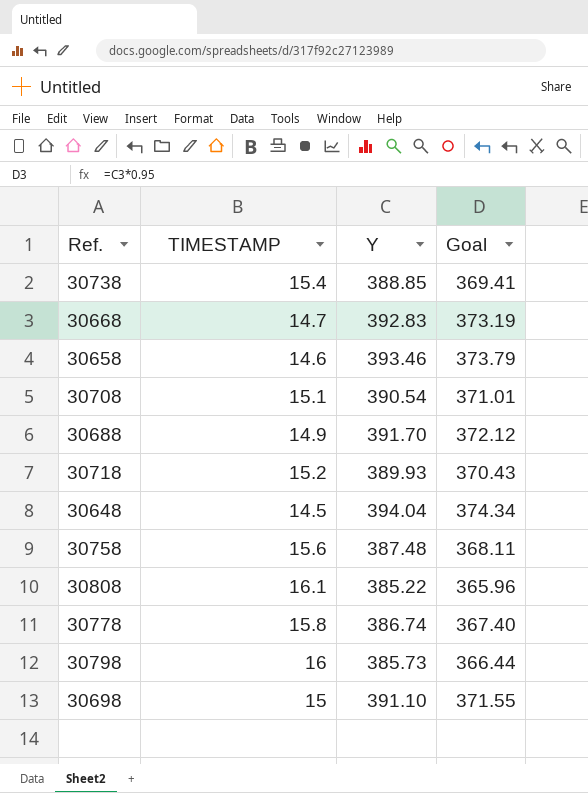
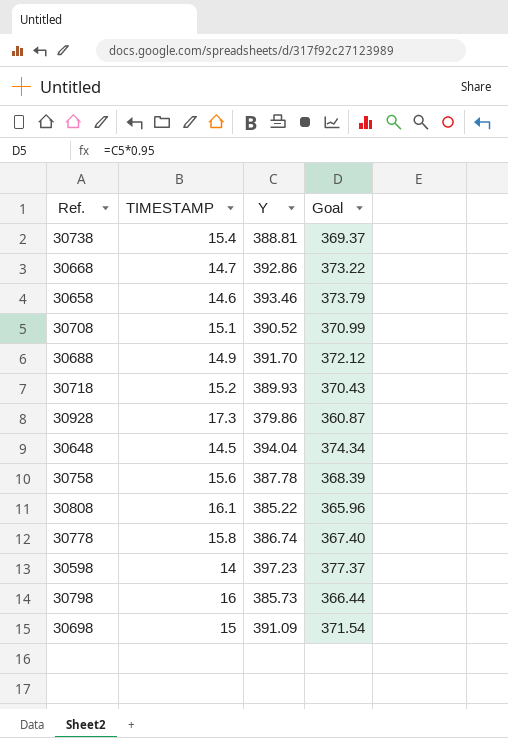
30738 | Y: 388.85 -> 388.81
30738 | Goal: 369.41 -> 369.37
30668 | Y: 392.83 -> 392.86
30668 | Goal: 373.19 -> 373.22
30708 | Y: 390.54 -> 390.52
30708 | Goal: 371.01 -> 370.99
row 30928: none -> 17.3 | 379.86 | 360.87
30758 | Y: 387.48 -> 387.78
30758 | Goal: 368.11 -> 368.39
row 30598: none -> 14 | 397.23 | 377.37
30698 | Y: 391.10 -> 391.09
30698 | Goal: 371.55 -> 371.54

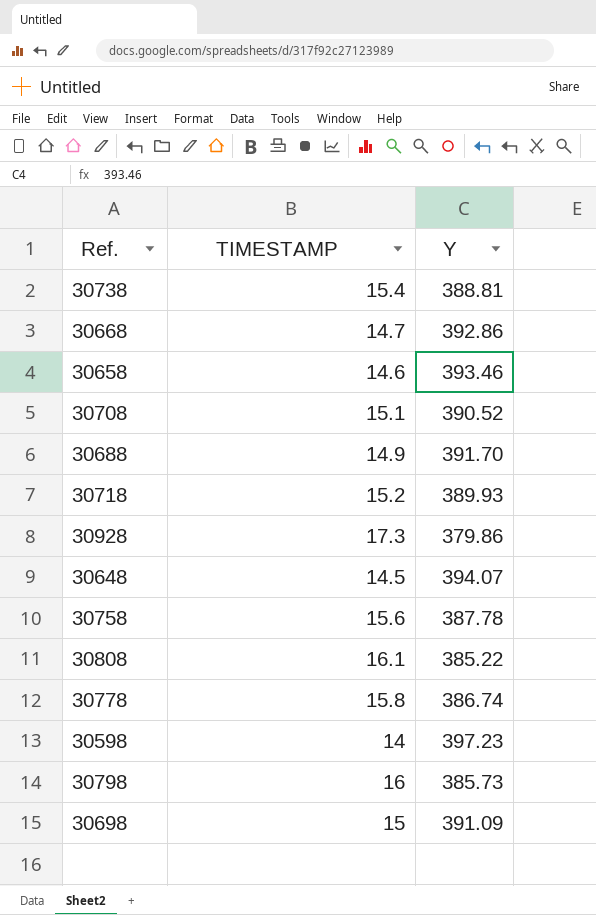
column Goal | formula: [Y] * 0.95 -> none
30648 | Y: 394.04 -> 394.07

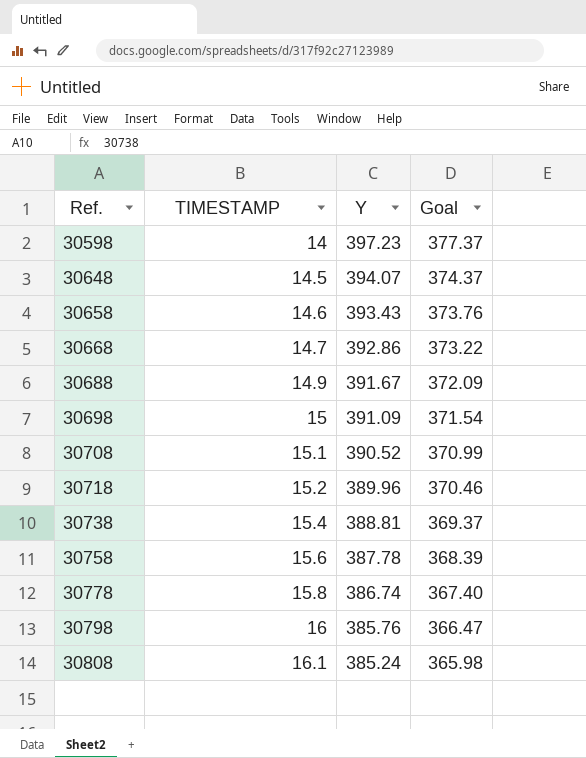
row order: none -> Ref. ascending
column Goal | formula: none -> [Y] * 0.95
row 30928: 17.3 | 379.86 -> none
30658 | Y: 393.46 -> 393.43
30688 | Y: 391.70 -> 391.67
30718 | Y: 389.93 -> 389.96
30798 | Y: 385.73 -> 385.76
30808 | Y: 385.22 -> 385.24

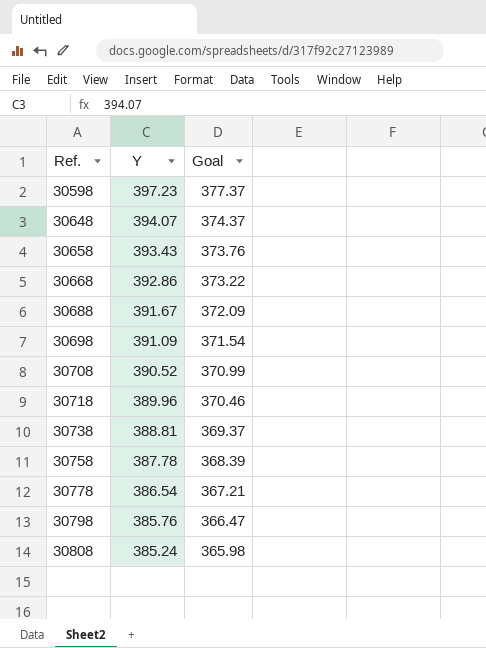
column TIMESTAMP | position: 2 -> none
30778 | Y: 386.74 -> 386.54
30778 | Goal: 367.40 -> 367.21

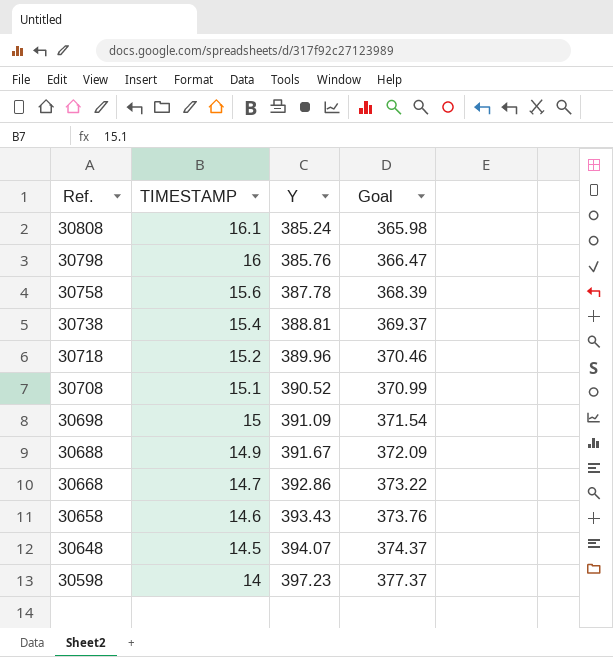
row order: Ref. ascending -> Ref. descending
column TIMESTAMP | position: none -> 2
row 30778: 386.54 | 367.21 -> none

